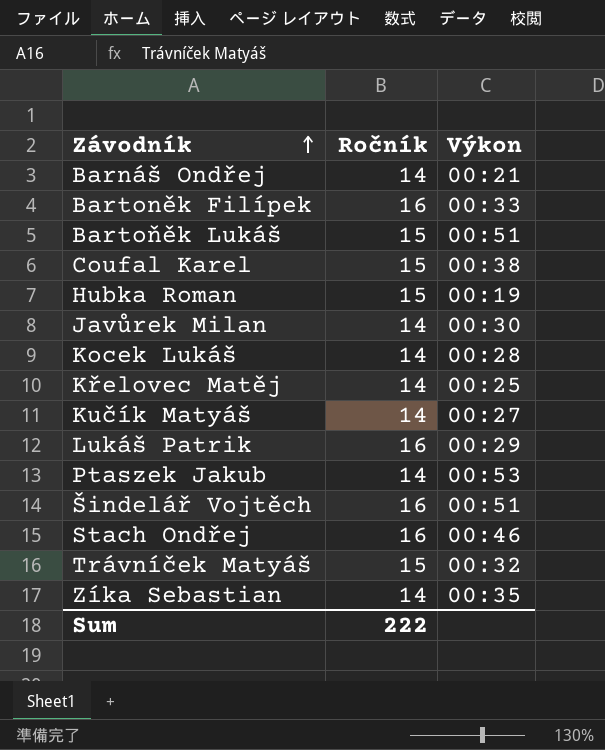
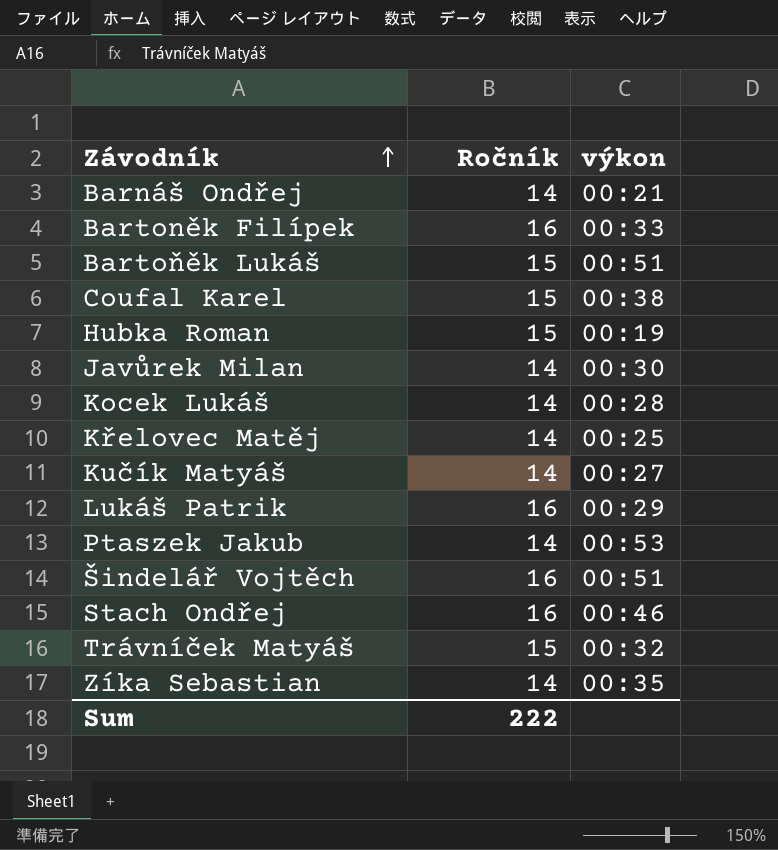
column name: Výkon -> výkon

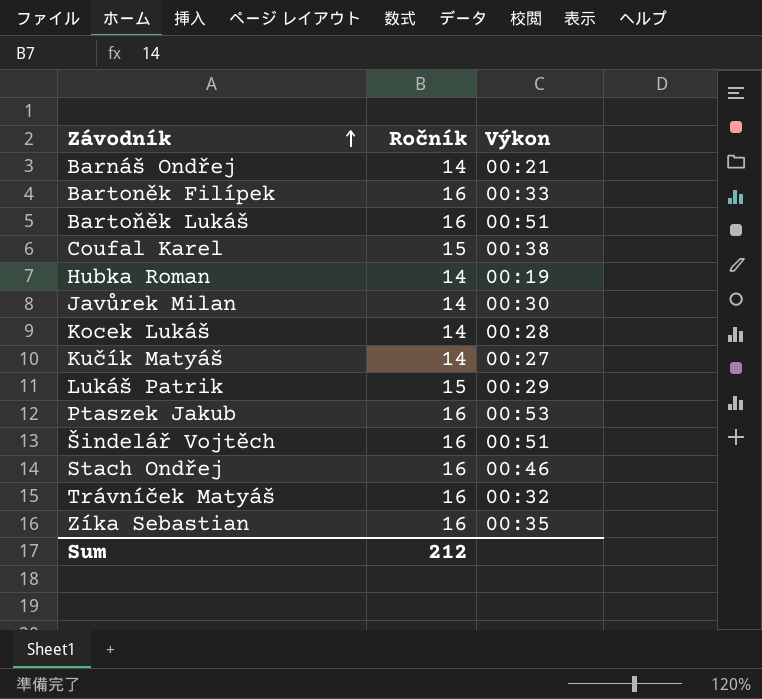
column name: výkon -> Výkon
row Křelovec Matěj: 14 | 00:25 -> none
Bartoňěk Lukáš | Ročník: 15 -> 16
Hubka Roman | Ročník: 15 -> 14
Lukáš Patrik | Ročník: 16 -> 15
Ptaszek Jakub | Ročník: 14 -> 16
Trávníček Matyáš | Ročník: 15 -> 16
Zíka Sebastian | Ročník: 14 -> 16
Sum | Ročník: 222 -> 212

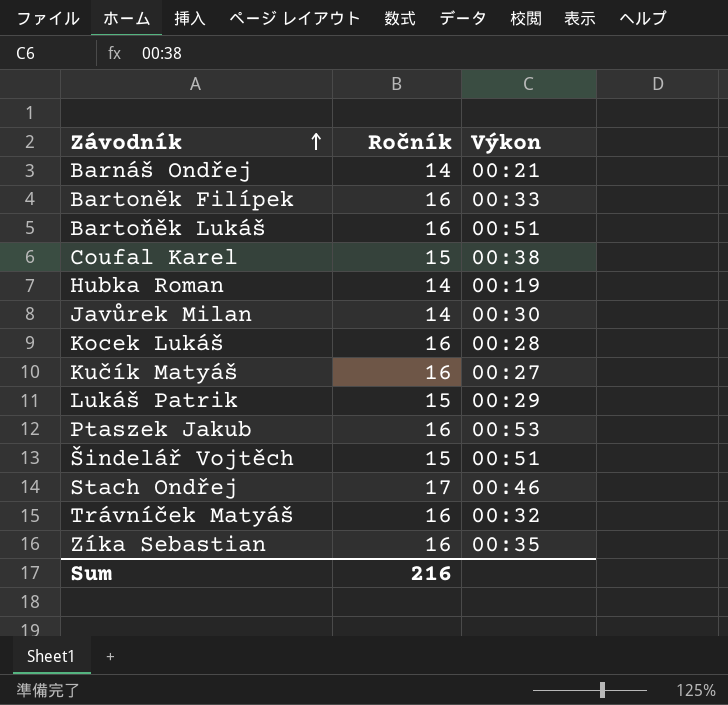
Kocek Lukáš | Ročník: 14 -> 16
Kučík Matyáš | Ročník: 14 -> 16
Šindelář Vojtěch | Ročník: 16 -> 15
Stach Ondřej | Ročník: 16 -> 17
Sum | Ročník: 212 -> 216

